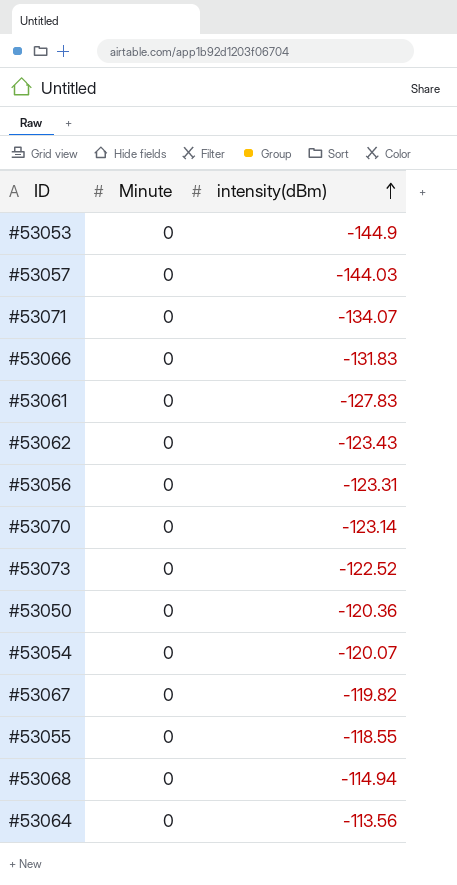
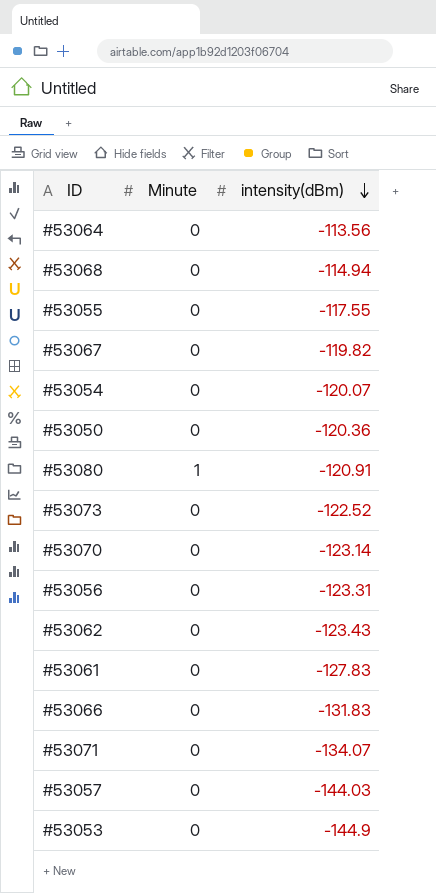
row order: intensity(dBm) ascending -> intensity(dBm) descending
#53055 | intensity(dBm): -118.55 -> -117.55
row #53080: none -> 1 | -120.91

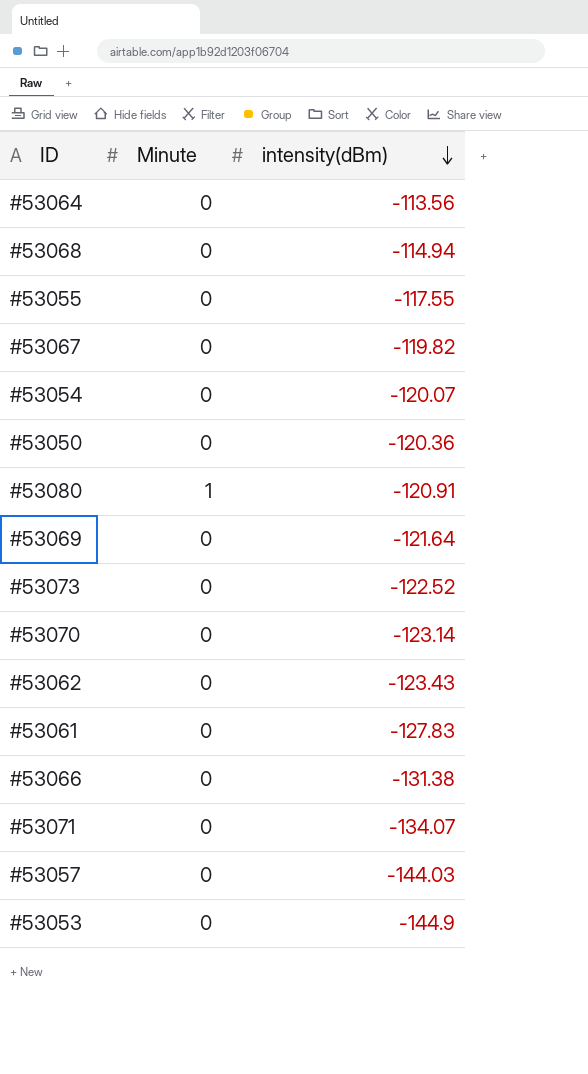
row #53056: 0 | -123.31 -> none
row #53069: none -> 0 | -121.64
#53066 | intensity(dBm): -131.83 -> -131.38

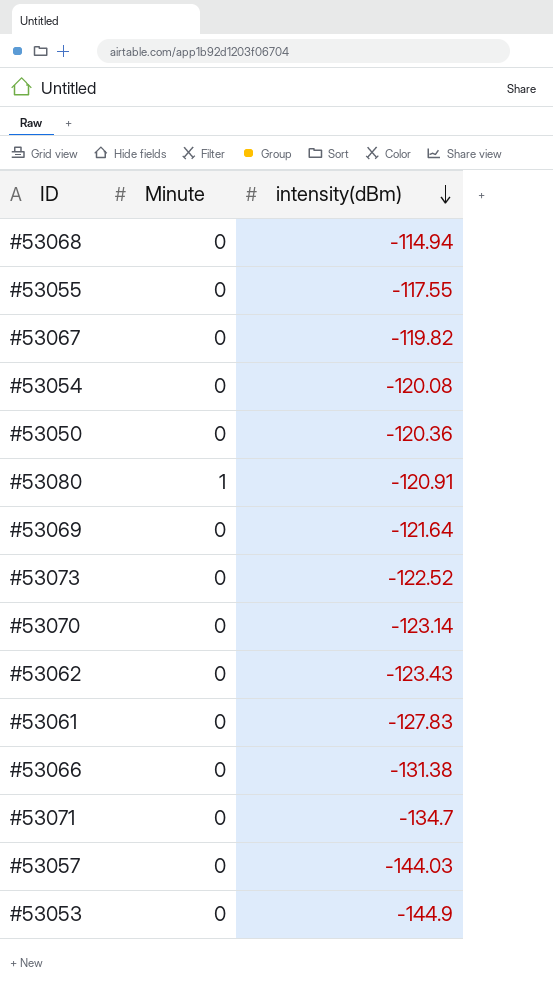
row #53064: 0 | -113.56 -> none
#53054 | intensity(dBm): -120.07 -> -120.08
#53071 | intensity(dBm): -134.07 -> -134.7

